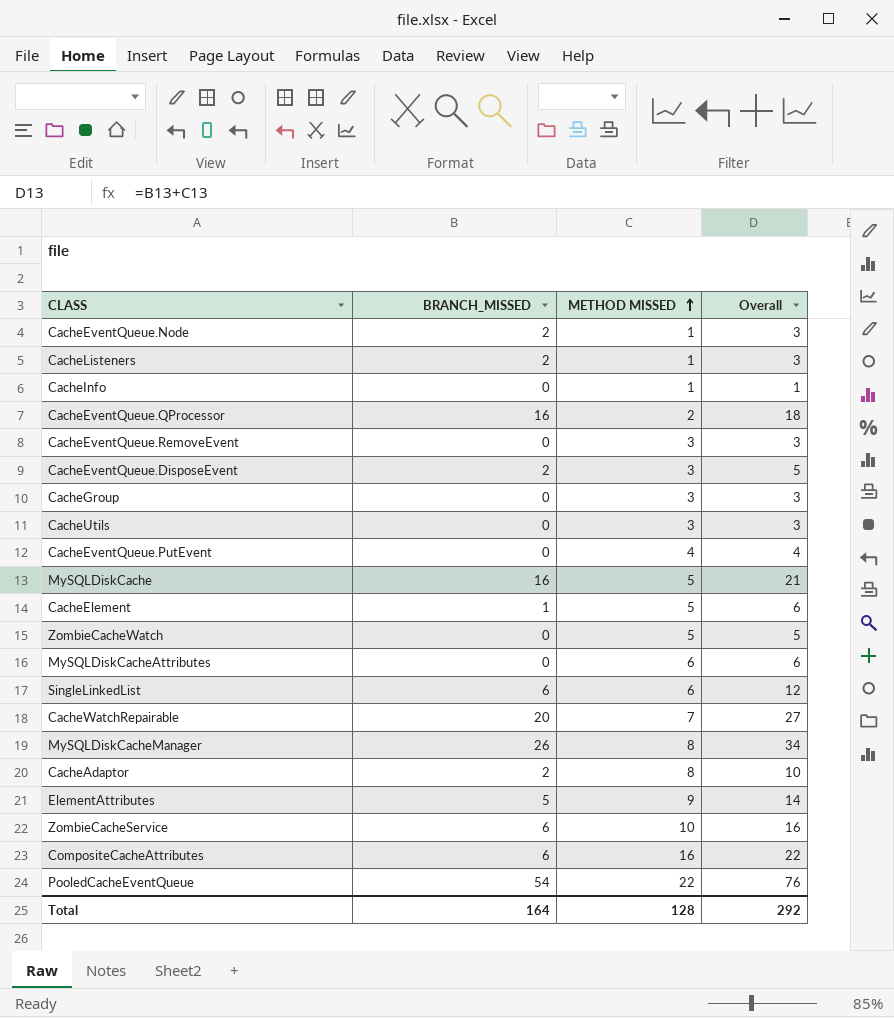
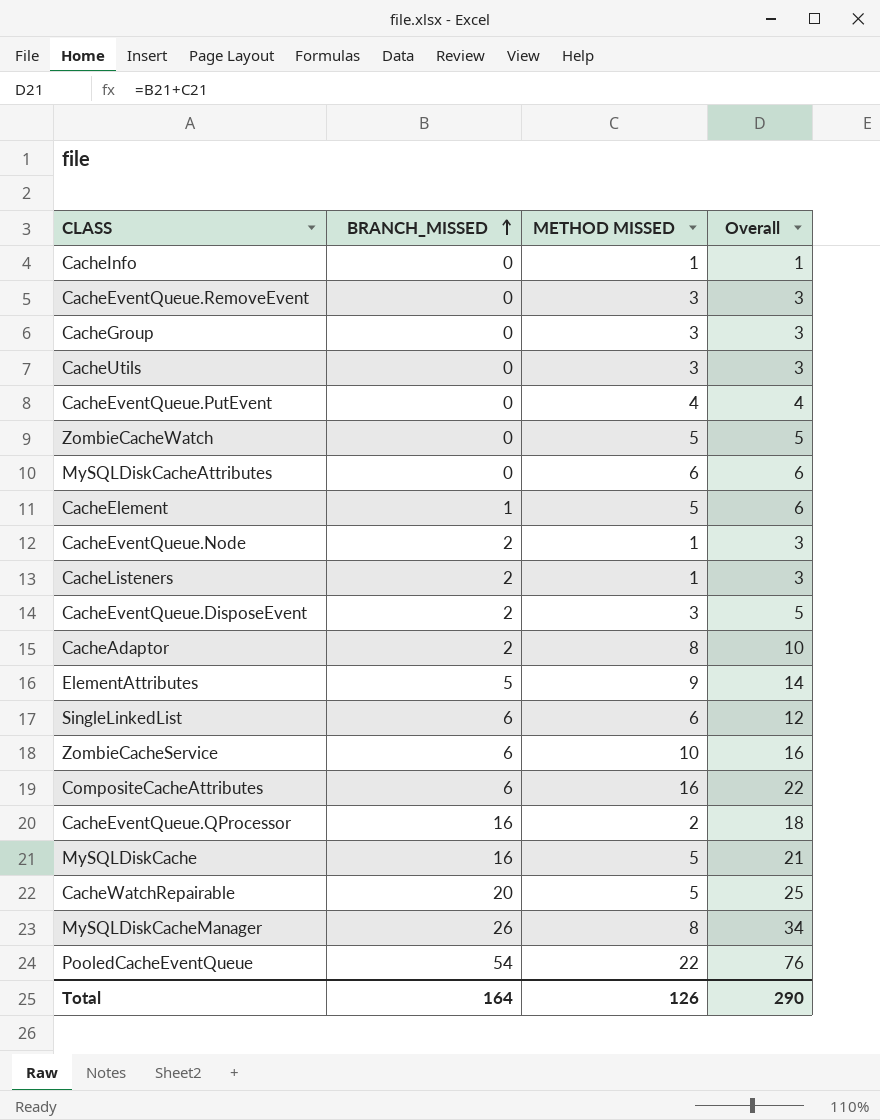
row order: METHOD MISSED ascending -> BRANCH_MISSED ascending
CacheWatchRepairable | METHOD MISSED: 7 -> 5
CacheWatchRepairable | Overall: 27 -> 25
Total | METHOD MISSED: 128 -> 126
Total | Overall: 292 -> 290

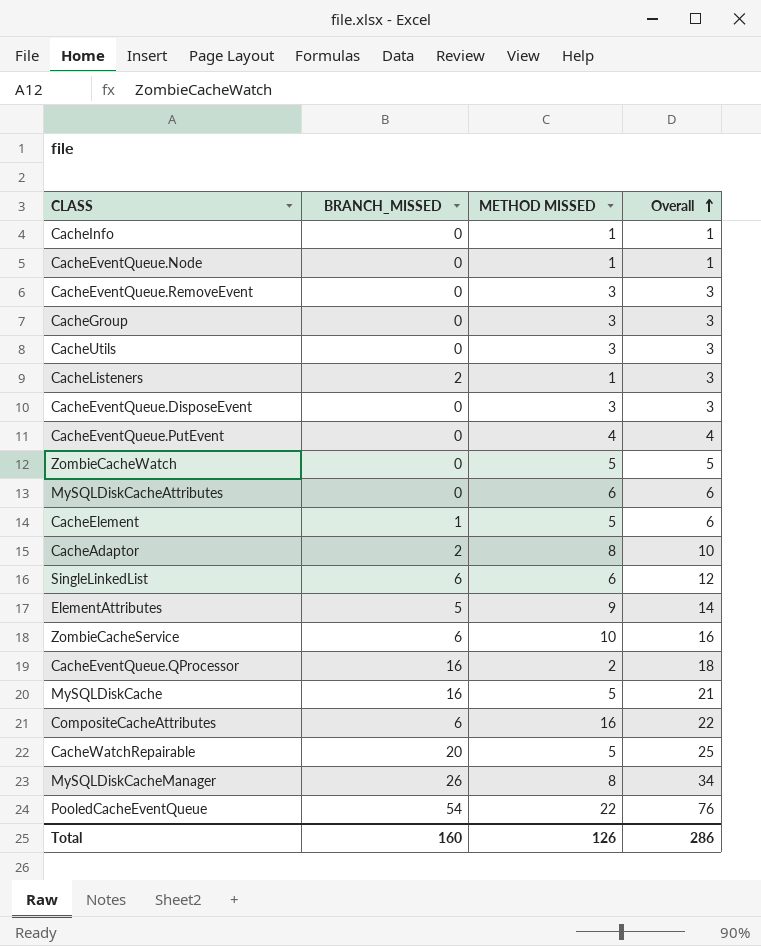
row order: BRANCH_MISSED ascending -> Overall ascending
CacheEventQueue.Node | BRANCH_MISSED: 2 -> 0
CacheEventQueue.Node | Overall: 3 -> 1
CacheEventQueue.DisposeEvent | BRANCH_MISSED: 2 -> 0
CacheEventQueue.DisposeEvent | Overall: 5 -> 3
Total | BRANCH_MISSED: 164 -> 160
Total | Overall: 290 -> 286

